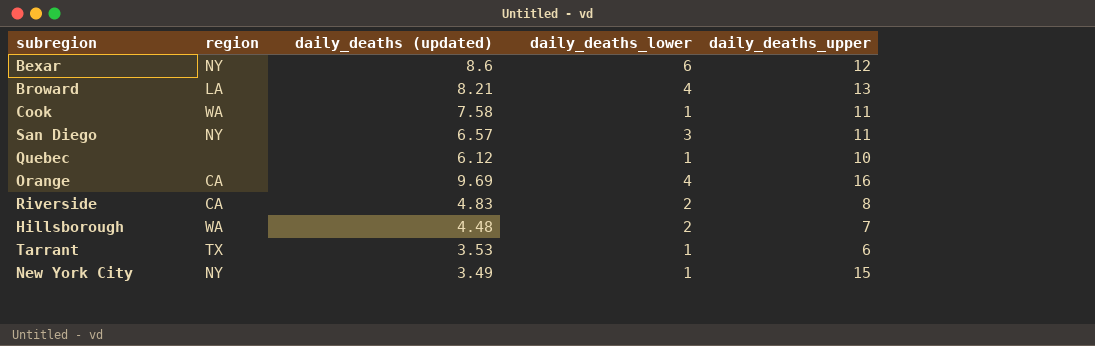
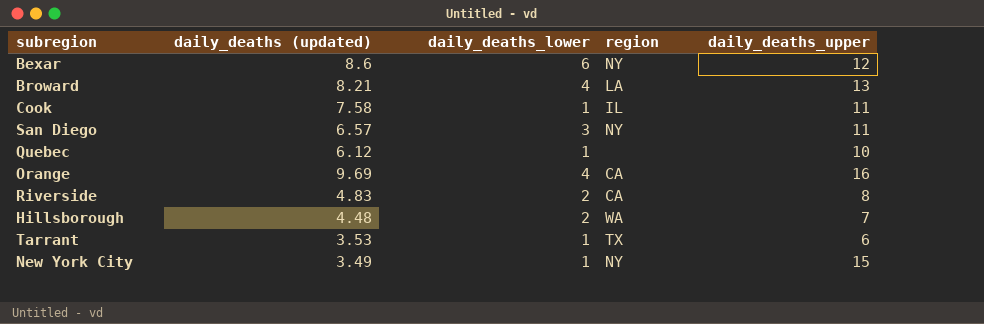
column region | position: 2 -> 4
Cook | region: WA -> IL

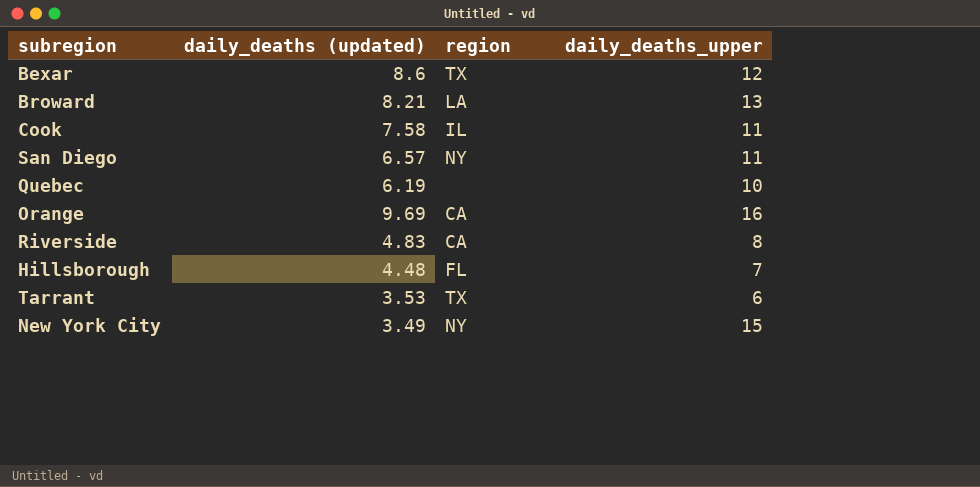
column daily_deaths_lower | position: 3 -> none
Bexar | region: NY -> TX
Quebec | daily_deaths (updated): 6.12 -> 6.19
Hillsborough | region: WA -> FL

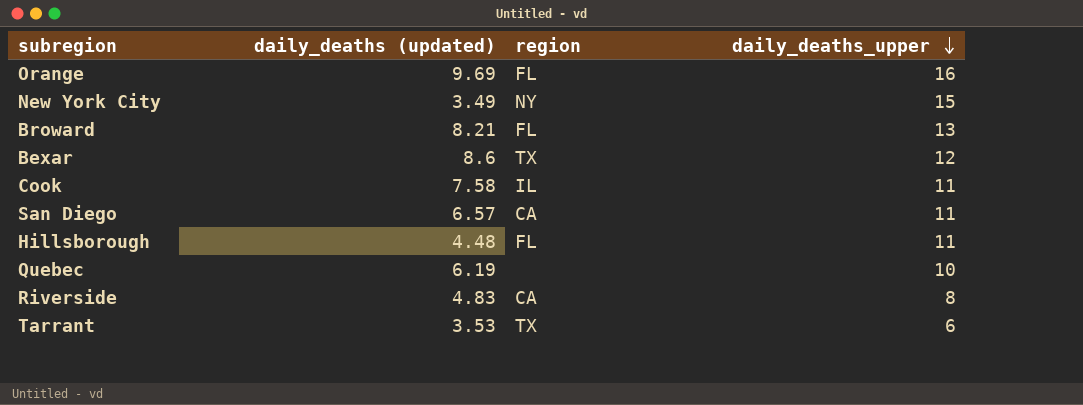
row order: none -> daily_deaths_upper descending
Orange | region: CA -> FL
Broward | region: LA -> FL
San Diego | region: NY -> CA
Hillsborough | daily_deaths_upper: 7 -> 11

